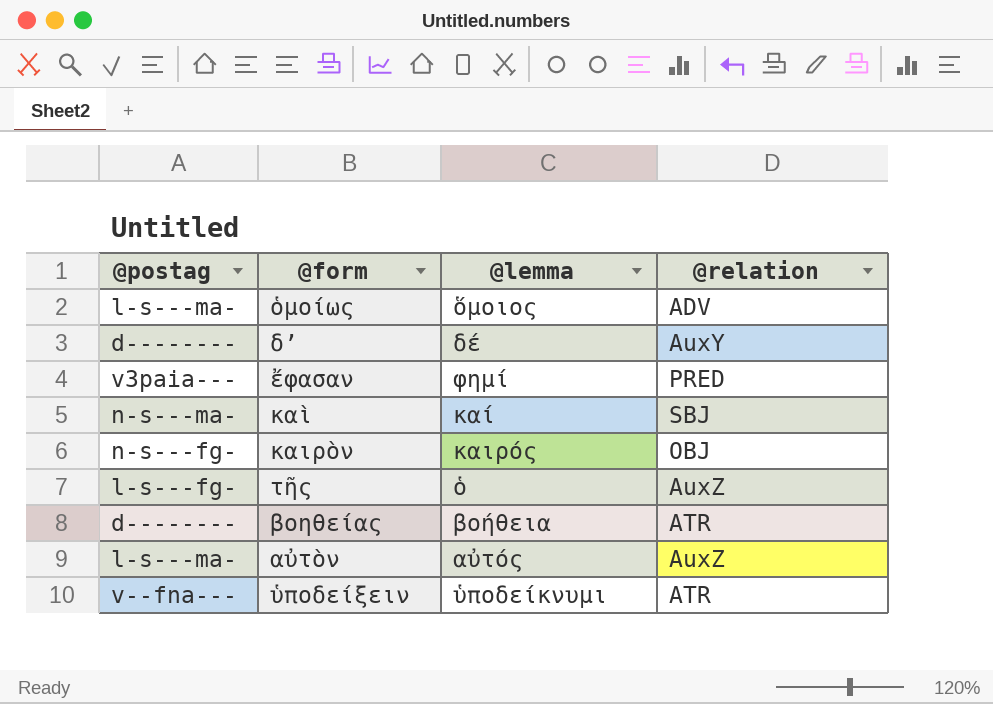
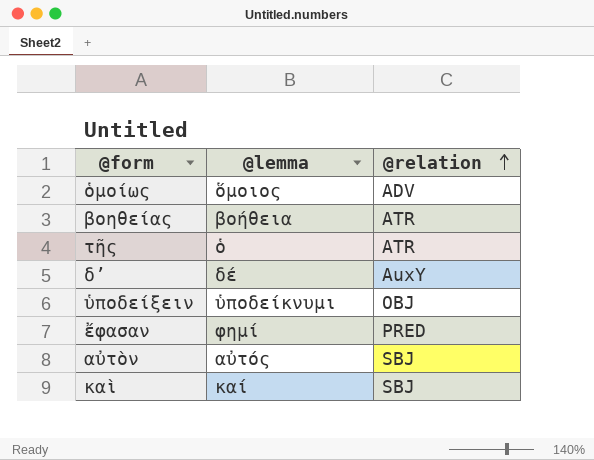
row order: none -> @relation ascending
column @postag | position: 1 -> none
row καιρὸν: n-s---fg- | καιρός | OBJ -> none
τῆς | @relation: AuxZ -> ATR
ὑποδείξειν | @relation: ATR -> OBJ
αὐτὸν | @relation: AuxZ -> SBJ

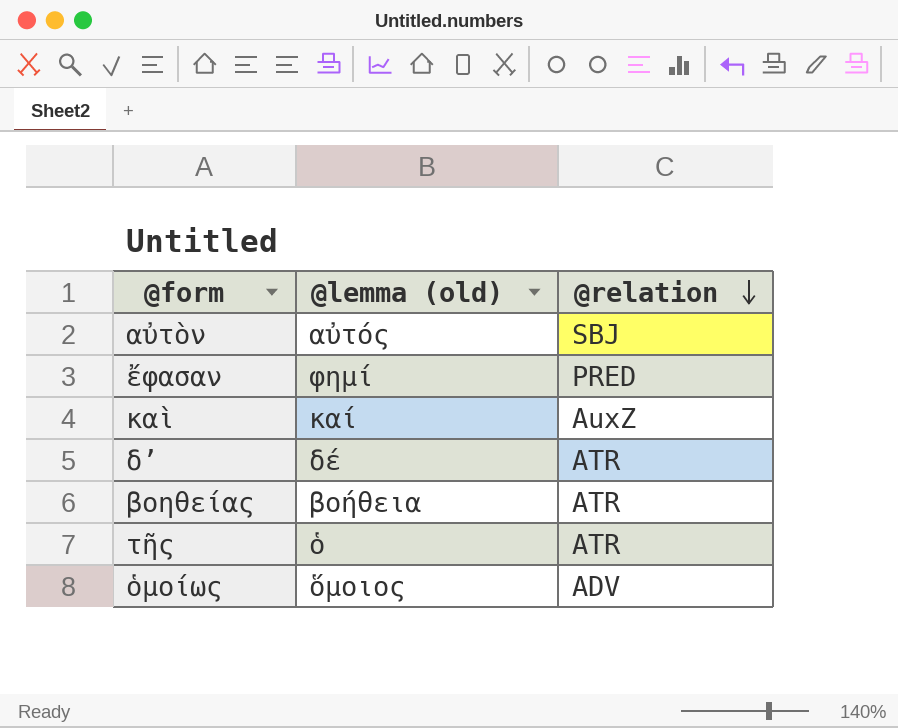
row order: @relation ascending -> @relation descending
column name: @lemma -> @lemma (old)
row ὑποδείξειν: ὑποδείκνυμι | OBJ -> none
καὶ | @relation: SBJ -> AuxZ
δʼ | @relation: AuxY -> ATR

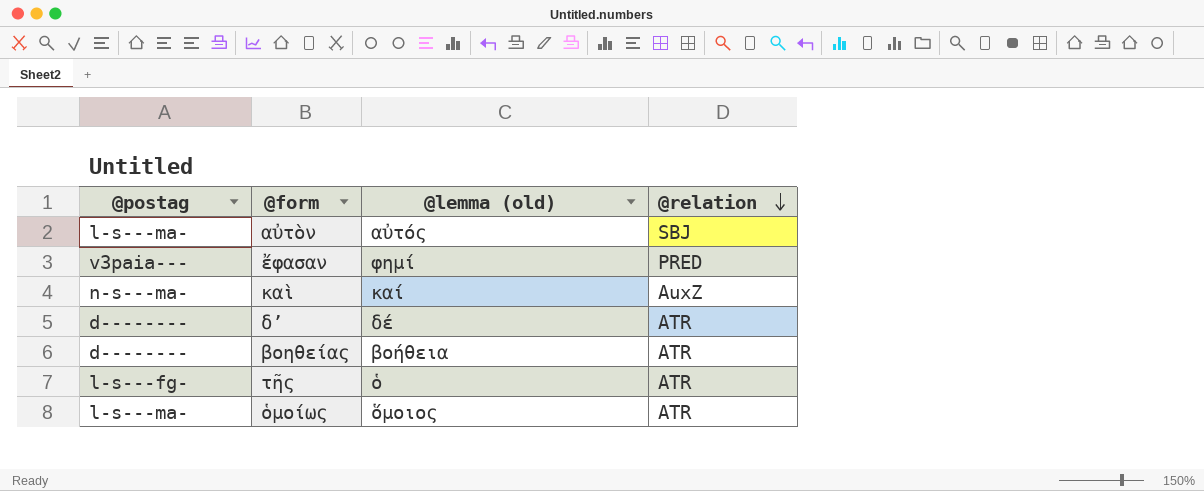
column @postag | position: none -> 1
ὁμοίως | @relation: ADV -> ATR

